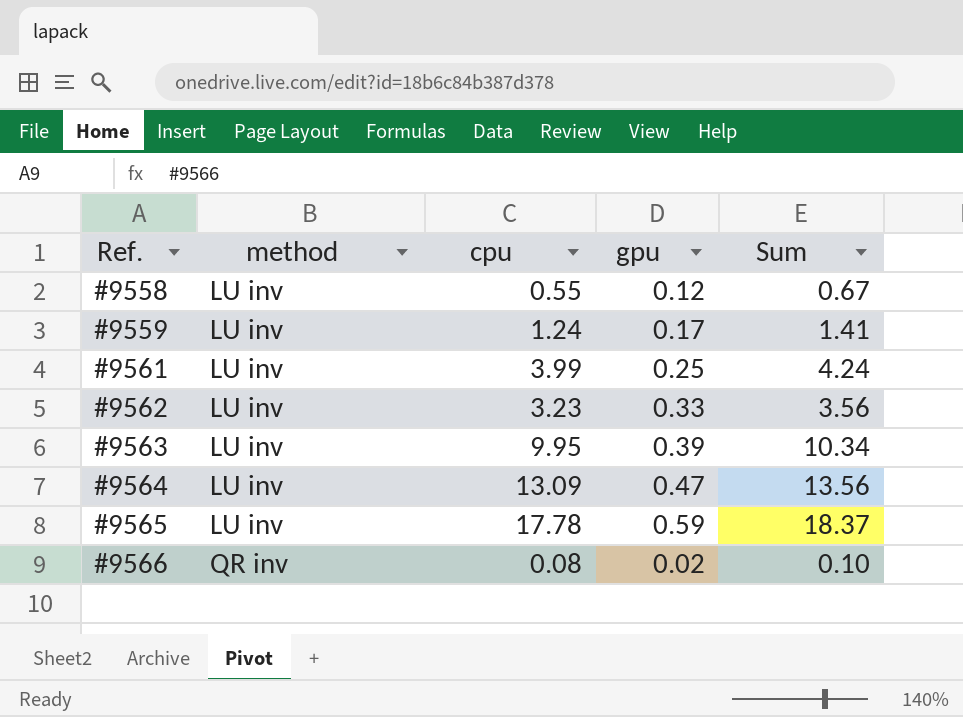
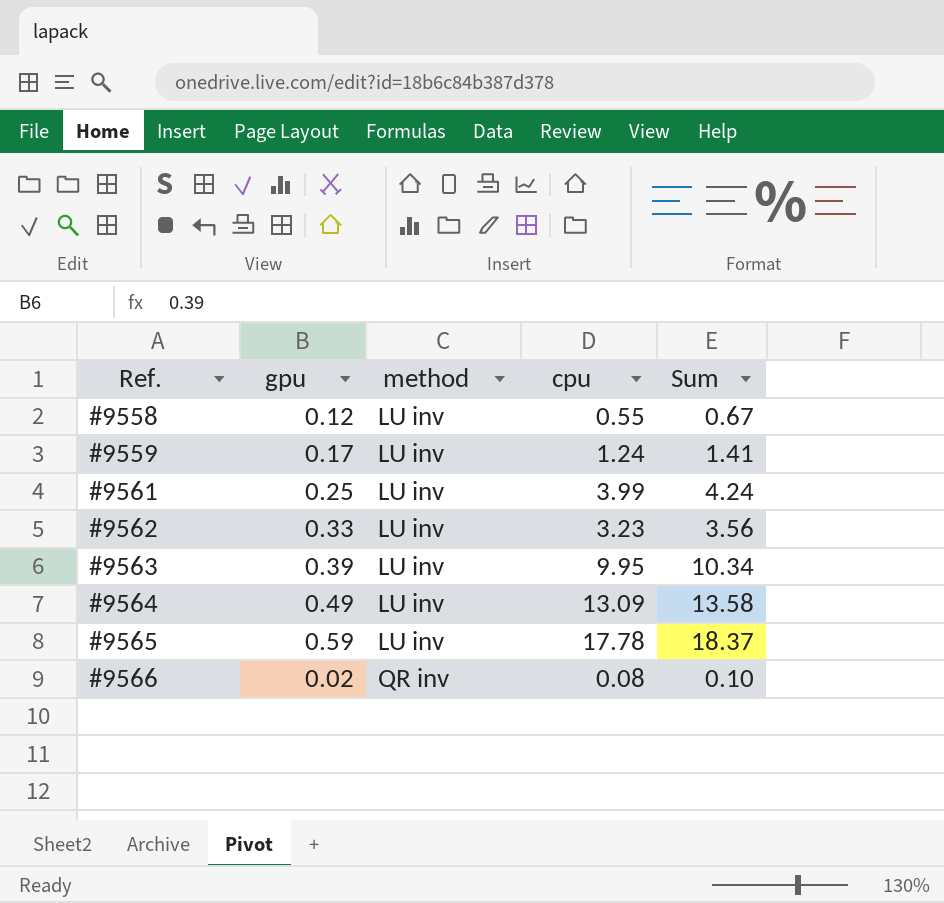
column gpu | position: 4 -> 2
#9564 | gpu: 0.47 -> 0.49
#9564 | Sum: 13.56 -> 13.58

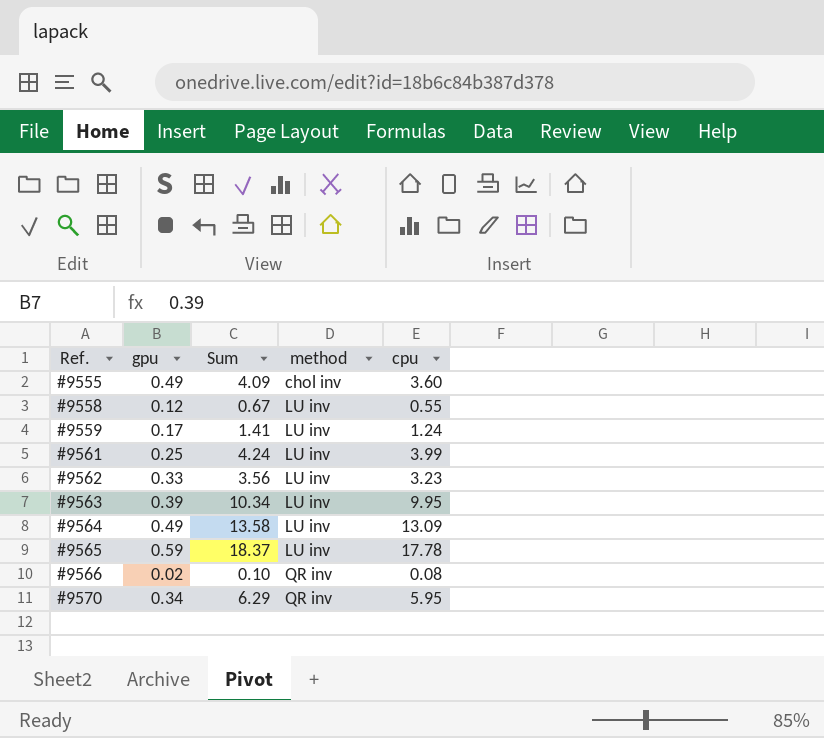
column Sum | position: 5 -> 3
row #9555: none -> 0.49 | 4.09 | chol inv | 3.60
row #9570: none -> 0.34 | 6.29 | QR inv | 5.95

